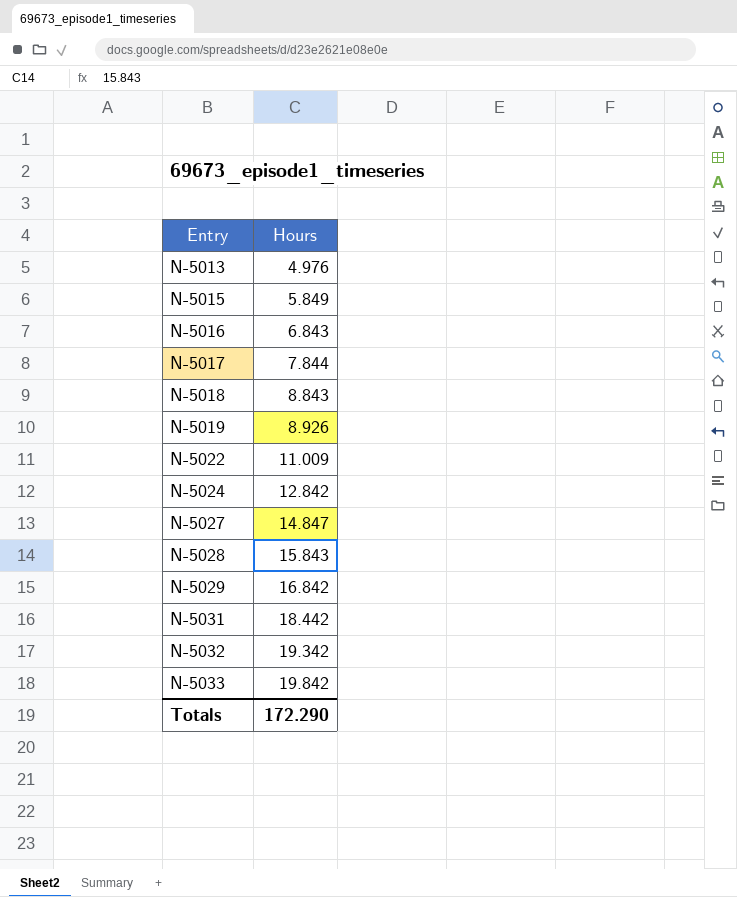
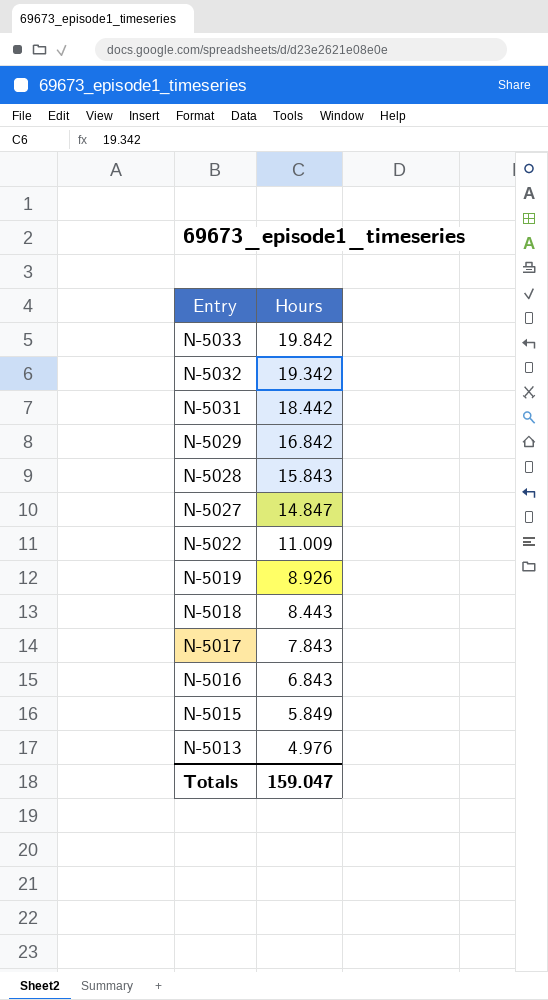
row order: Entry ascending -> Entry descending
row N-5024: 12.842 -> none
N-5018 | Hours: 8.843 -> 8.443
N-5017 | Hours: 7.844 -> 7.843
Totals | Hours: 172.290 -> 159.047

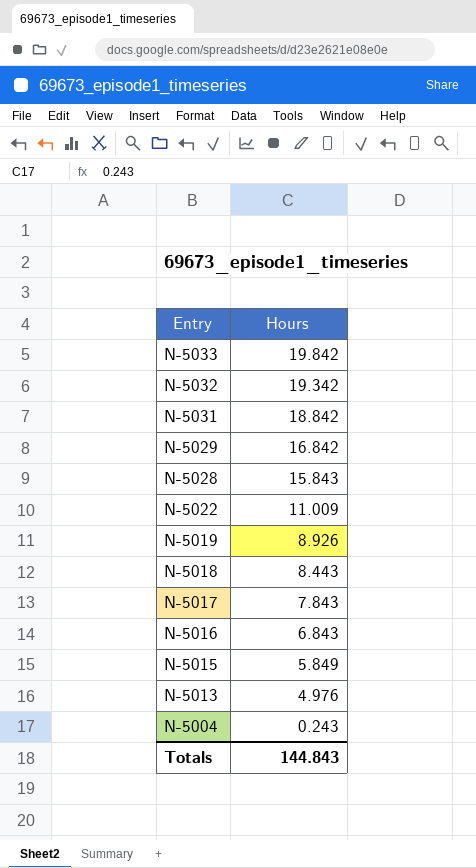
row N-5027: 14.847 -> none
N-5031 | Hours: 18.442 -> 18.842
row N-5004: none -> 0.243
Totals | Hours: 159.047 -> 144.843

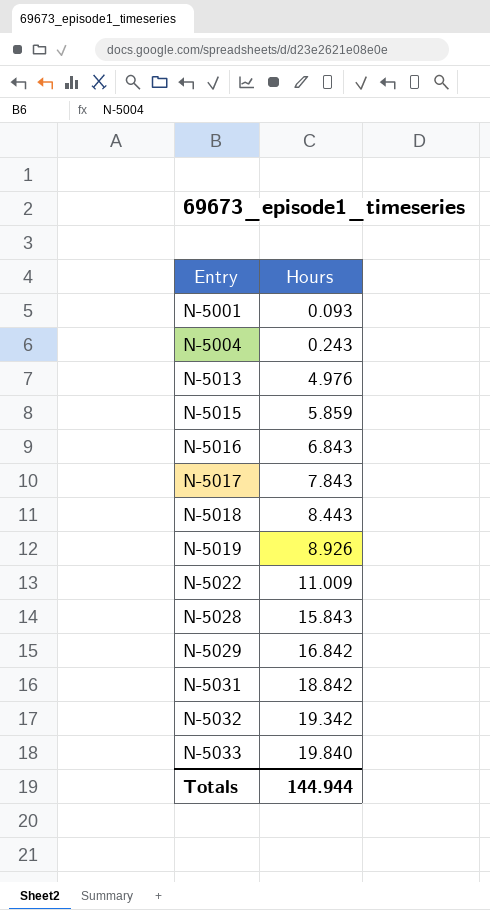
row order: Entry descending -> Entry ascending
row N-5001: none -> 0.093
N-5015 | Hours: 5.849 -> 5.859
N-5033 | Hours: 19.842 -> 19.840
Totals | Hours: 144.843 -> 144.944

